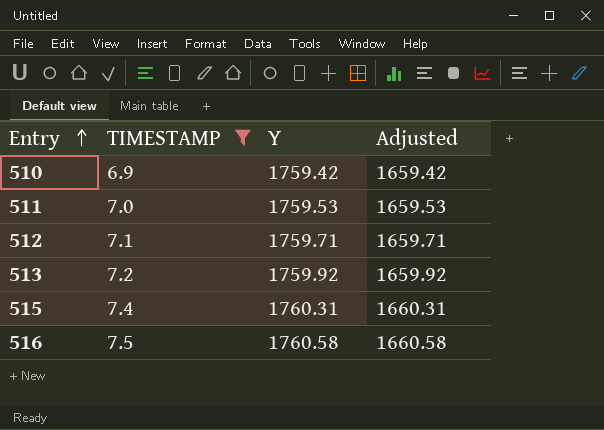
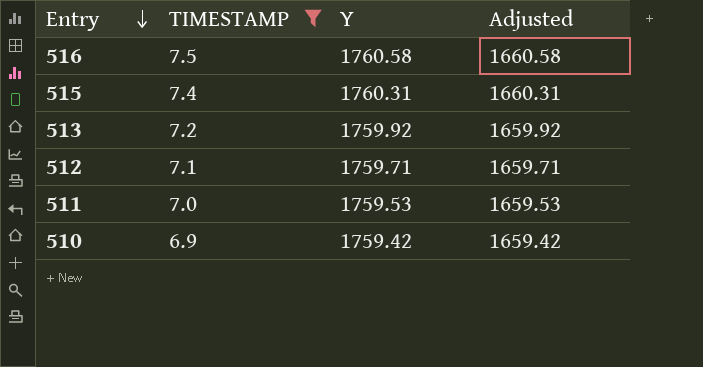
row order: Entry ascending -> Entry descending

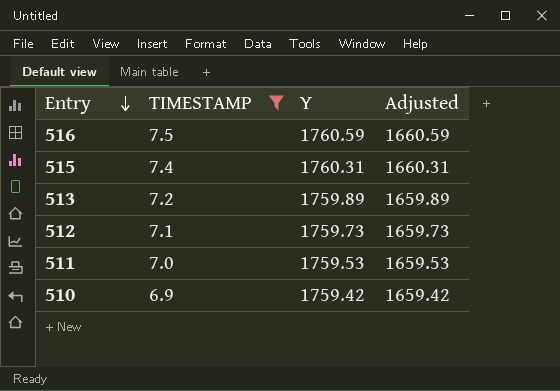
516 | Y: 1760.58 -> 1760.59
516 | Adjusted: 1660.58 -> 1660.59
513 | Y: 1759.92 -> 1759.89
513 | Adjusted: 1659.92 -> 1659.89
512 | Y: 1759.71 -> 1759.73
512 | Adjusted: 1659.71 -> 1659.73

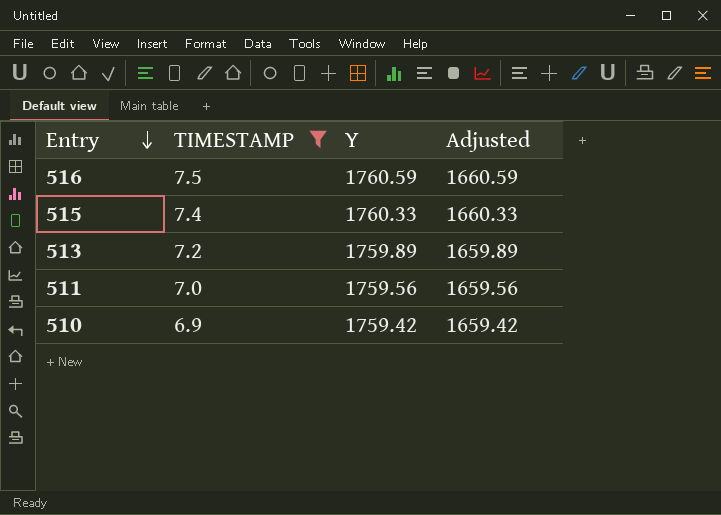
row 512: 7.1 | 1759.73 | 1659.73 -> none
515 | Y: 1760.31 -> 1760.33
515 | Adjusted: 1660.31 -> 1660.33
511 | Y: 1759.53 -> 1759.56
511 | Adjusted: 1659.53 -> 1659.56

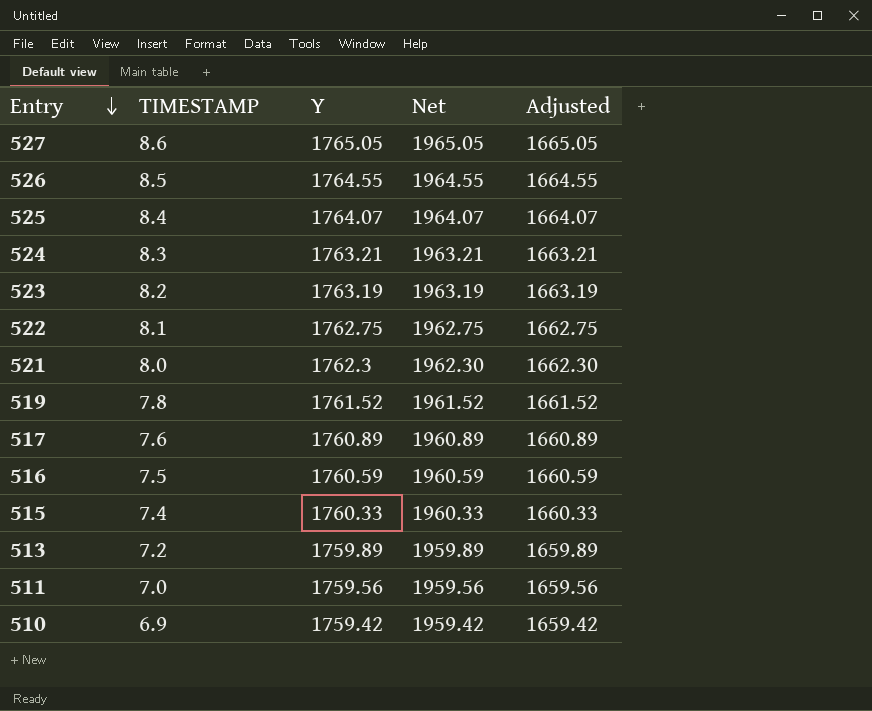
filter: TIMESTAMP <= 7.5 -> none
column Net | formula: none -> [Y] + 200

